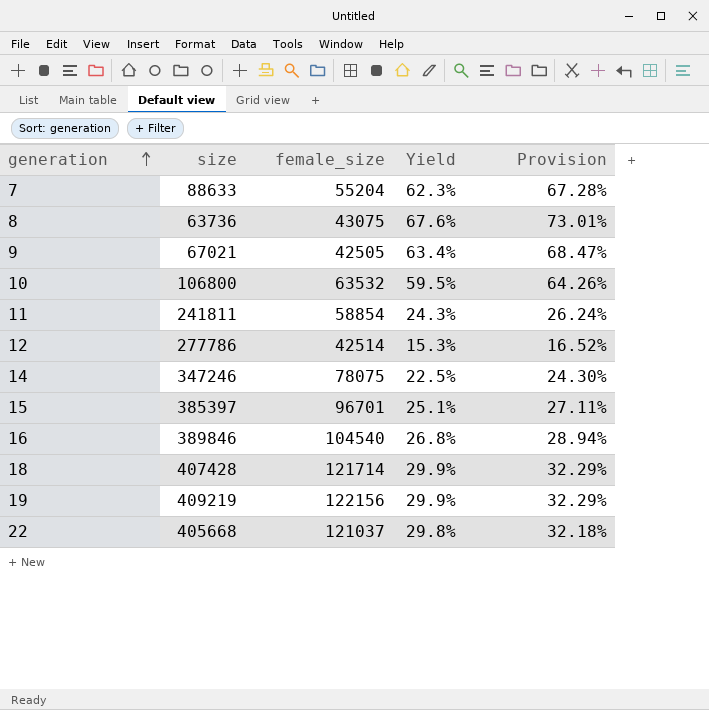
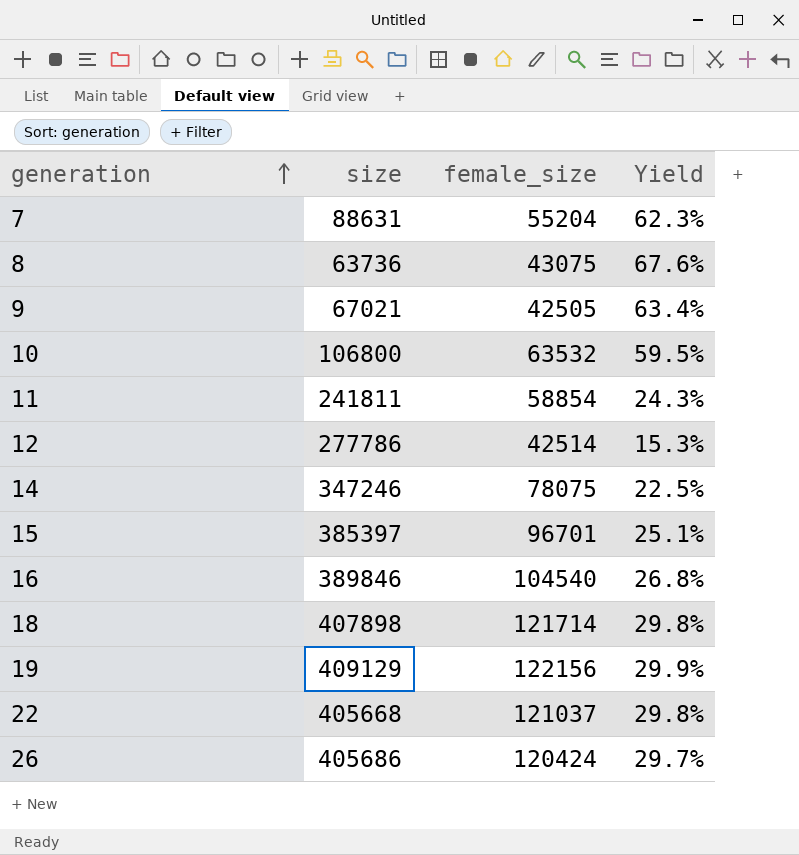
column Provision | formula: [Yield] * 1.08 -> none
7 | size: 88633 -> 88631
18 | size: 407428 -> 407898
18 | Yield: 29.9% -> 29.8%
19 | size: 409219 -> 409129
row 26: none -> 405686 | 120424 | 29.7%

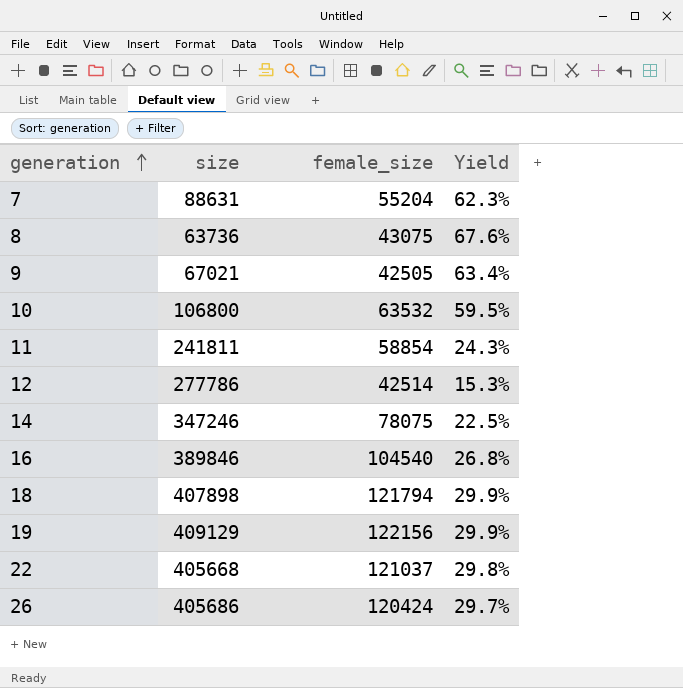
row 15: 385397 | 96701 | 25.1% -> none
18 | female_size: 121714 -> 121794
18 | Yield: 29.8% -> 29.9%

